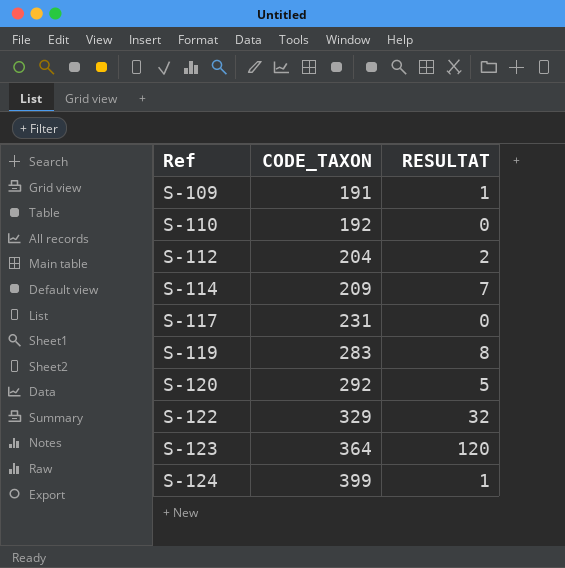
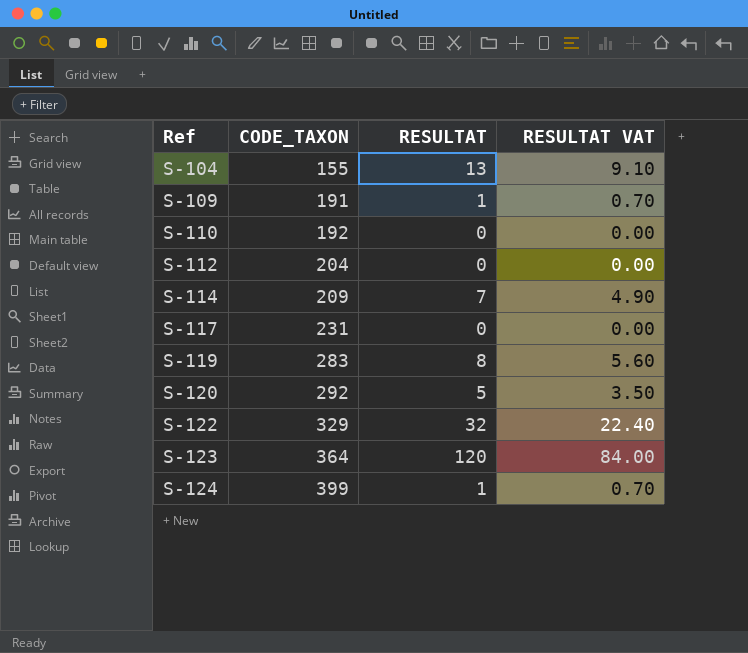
column RESULTAT VAT | formula: none -> [RESULTAT] * 0.7
row S-104: none -> 155 | 13 | 9.10
S-112 | RESULTAT: 2 -> 0

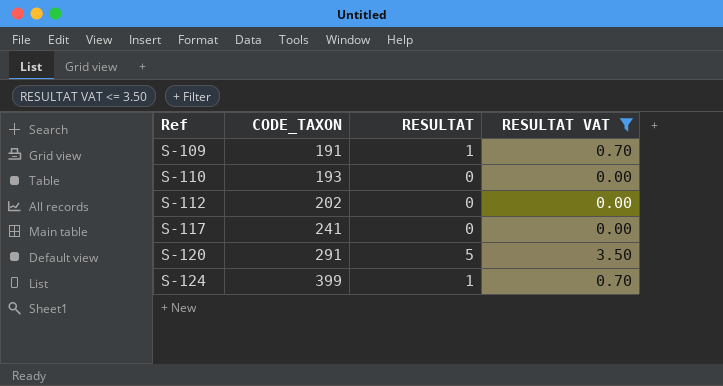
filter: none -> RESULTAT VAT <= 3.50
S-110 | CODE_TAXON: 192 -> 193
S-112 | CODE_TAXON: 204 -> 202
S-117 | CODE_TAXON: 231 -> 241
S-120 | CODE_TAXON: 292 -> 291

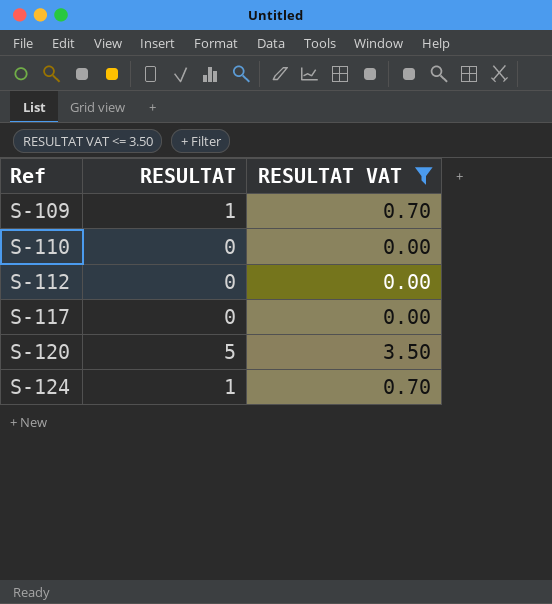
column CODE_TAXON | position: 2 -> none

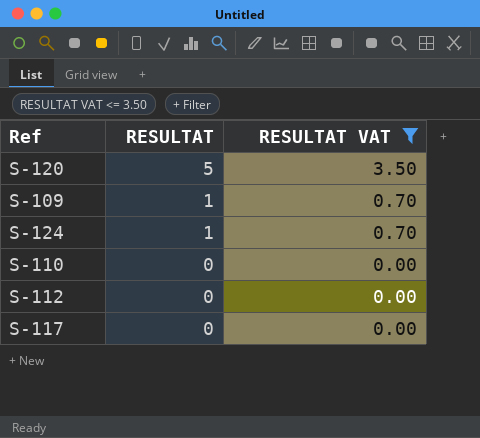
row order: Ref ascending -> RESULTAT descending

